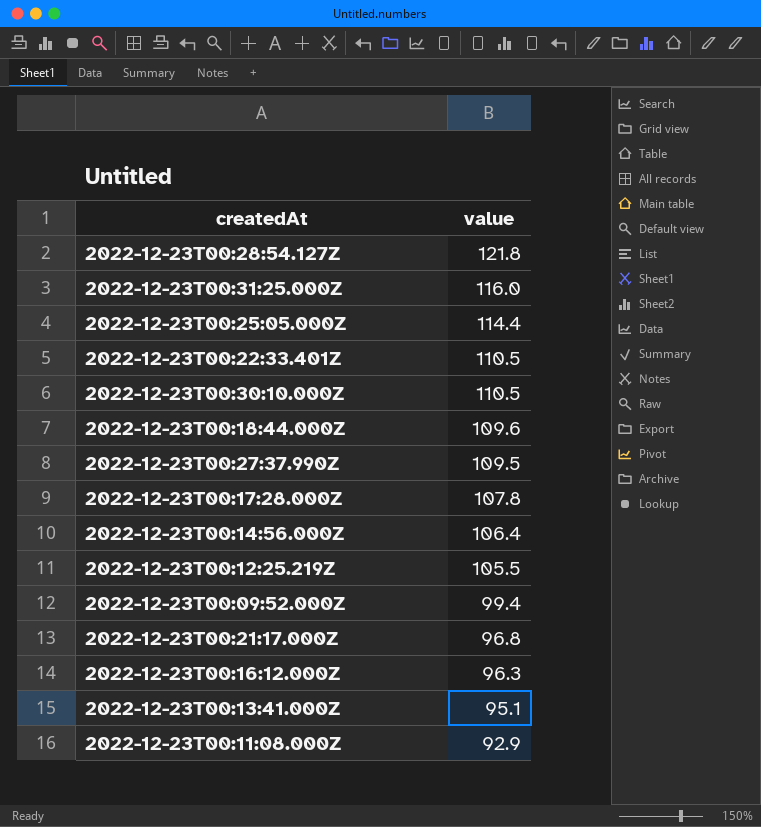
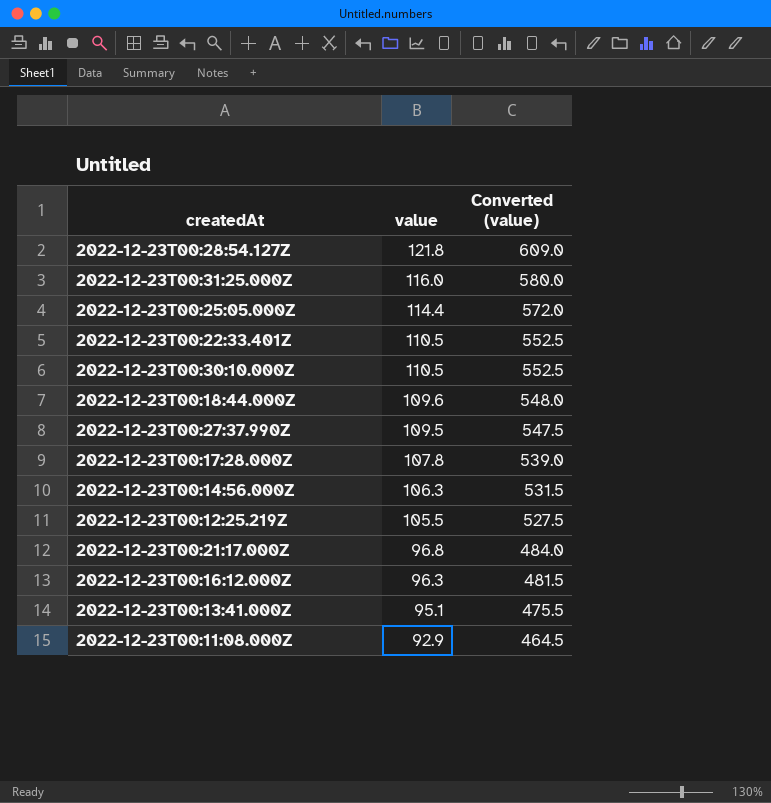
column Converted (value) | formula: none -> [value] * 5
row 2022-12-23T00:09:52.000Z: 99.4 -> none
2022-12-23T00:14:56.000Z | value: 106.4 -> 106.3

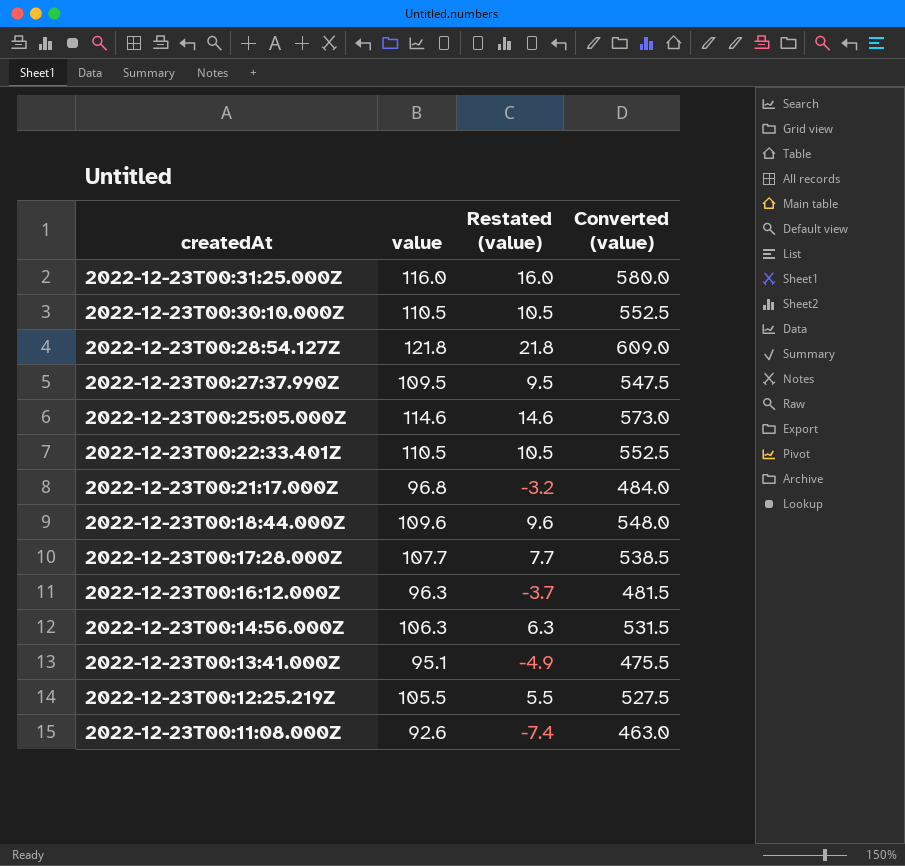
row order: value descending -> createdAt descending
column Restated (value) | formula: none -> [value] - 100
2022-12-23T00:25:05.000Z | value: 114.4 -> 114.6
2022-12-23T00:25:05.000Z | Converted (value): 572.0 -> 573.0
2022-12-23T00:17:28.000Z | value: 107.8 -> 107.7
2022-12-23T00:17:28.000Z | Converted (value): 539.0 -> 538.5
2022-12-23T00:11:08.000Z | value: 92.9 -> 92.6
2022-12-23T00:11:08.000Z | Converted (value): 464.5 -> 463.0

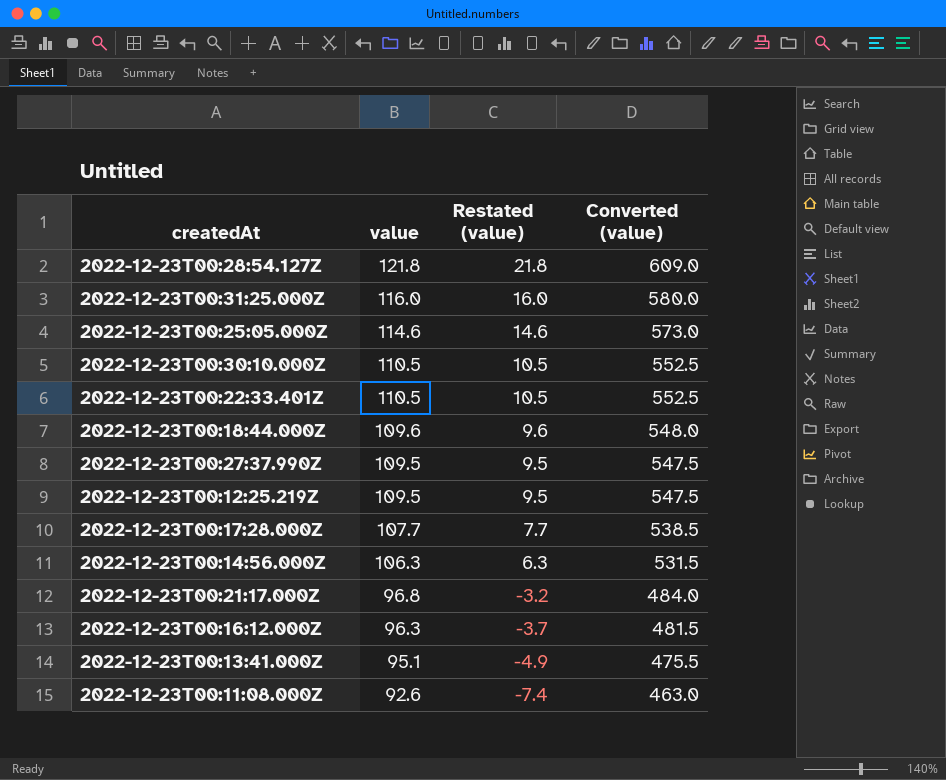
row order: createdAt descending -> value descending
2022-12-23T00:12:25.219Z | value: 105.5 -> 109.5
2022-12-23T00:12:25.219Z | Restated (value): 5.5 -> 9.5
2022-12-23T00:12:25.219Z | Converted (value): 527.5 -> 547.5

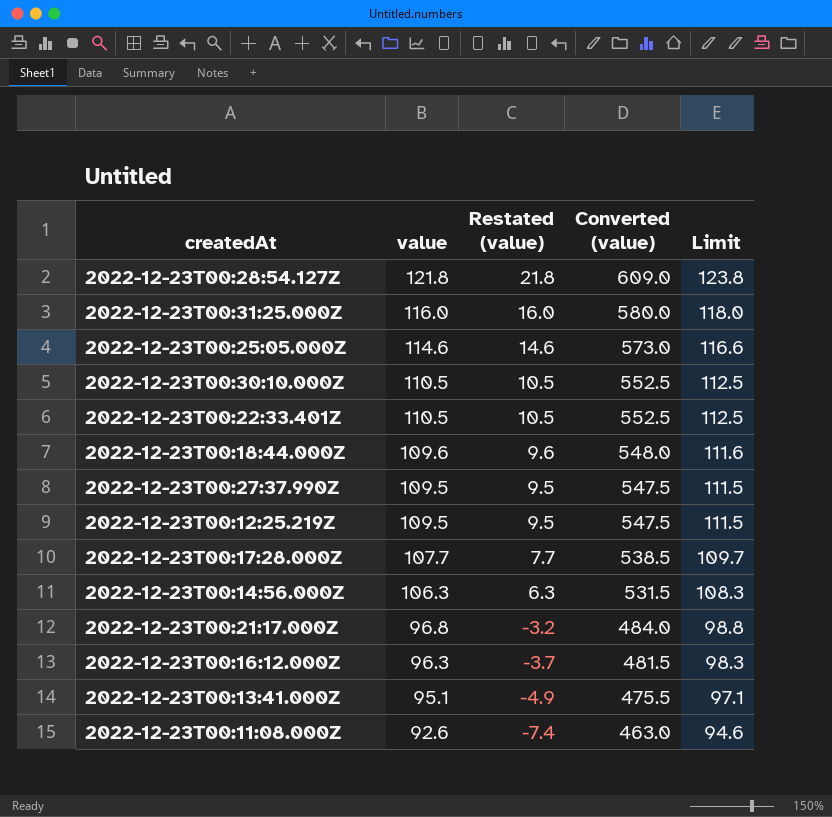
column Limit | formula: none -> [value] + 2

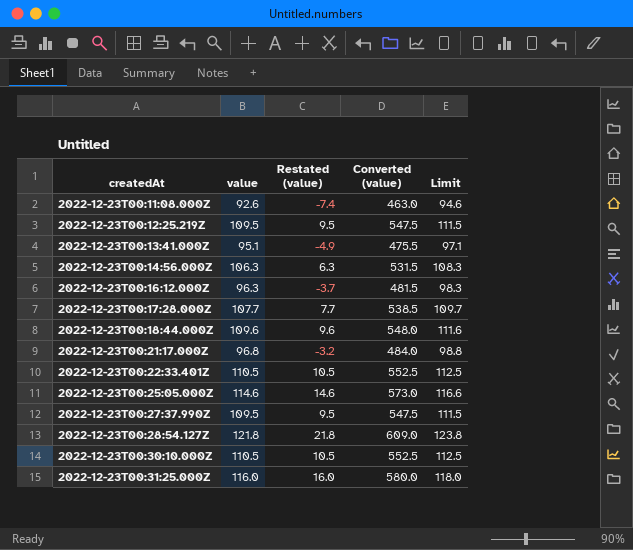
row order: value descending -> createdAt ascending

